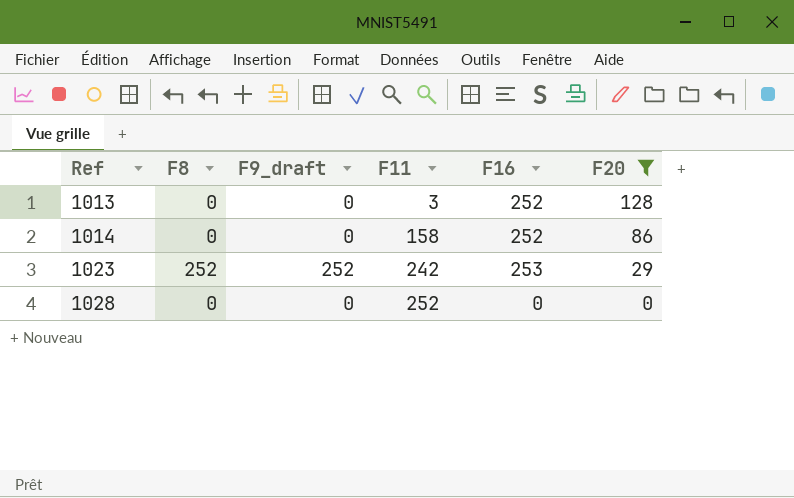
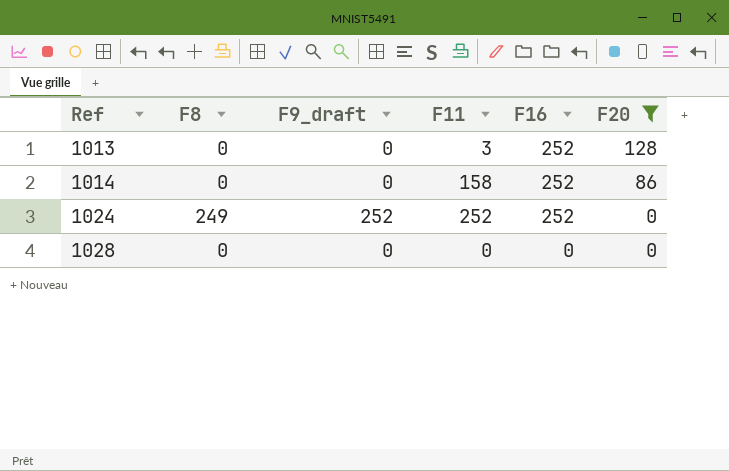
row 1023: 252 | 252 | 242 | 253 | 29 -> none
row 1024: none -> 249 | 252 | 252 | 252 | 0
1028 | F11: 252 -> 0

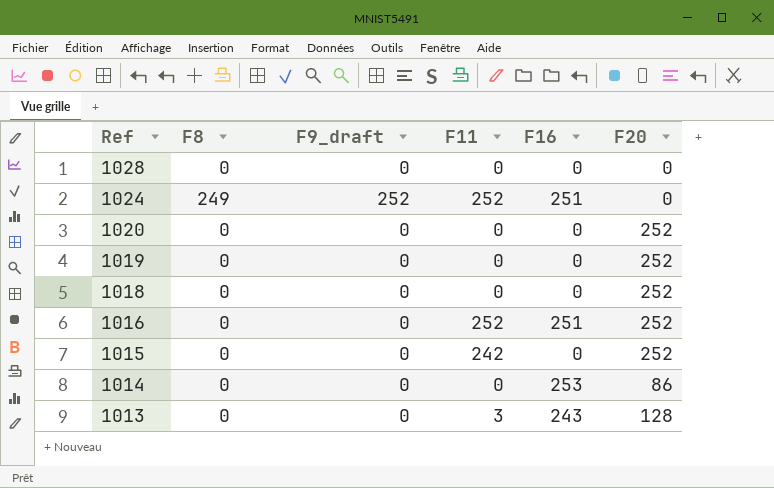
filter: F20 != 252 -> none
row order: Ref ascending -> Ref descending
1024 | F16: 252 -> 251
1014 | F11: 158 -> 0
1014 | F16: 252 -> 253
1013 | F16: 252 -> 243

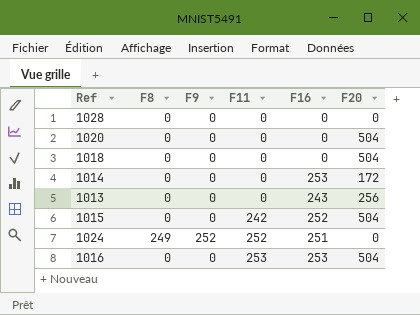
row order: Ref descending -> F11 ascending
column name: F9_draft -> F9
row 1019: 0 | 0 | 0 | 0 | 252 -> none
1020 | F20: 252 -> 504
1018 | F20: 252 -> 504
1014 | F20: 86 -> 172
1013 | F11: 3 -> 0
1013 | F20: 128 -> 256
1015 | F16: 0 -> 252
1015 | F20: 252 -> 504
1016 | F11: 252 -> 253
1016 | F16: 251 -> 253
1016 | F20: 252 -> 504

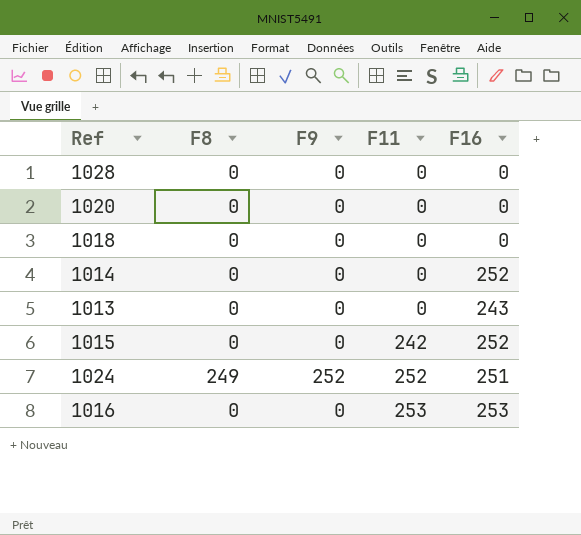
column F20 | position: 6 -> none
1014 | F16: 253 -> 252

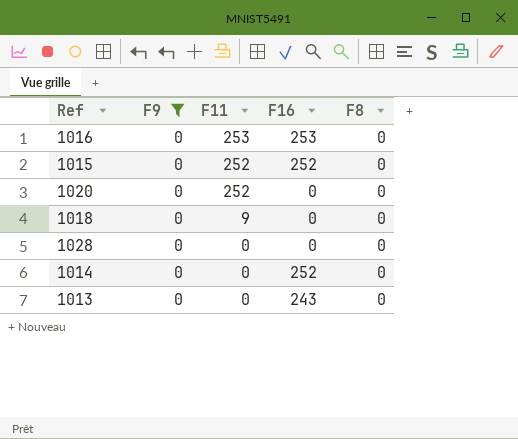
filter: none -> F9 = 0
row order: F11 ascending -> F11 descending
column F8 | position: 2 -> 5
1015 | F11: 242 -> 252
1020 | F11: 0 -> 252
1018 | F11: 0 -> 9

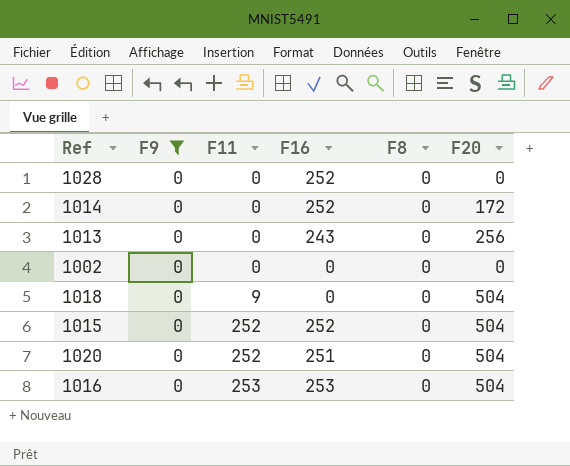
row order: F11 descending -> F11 ascending
column F20 | position: none -> 6
1028 | F16: 0 -> 252
row 1002: none -> 0 | 0 | 0 | 0 | 0
1020 | F16: 0 -> 251

